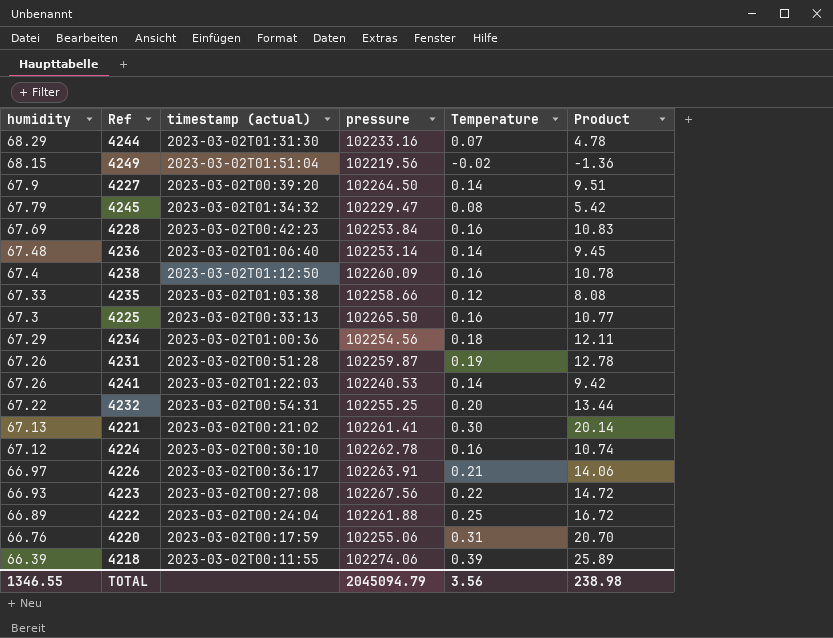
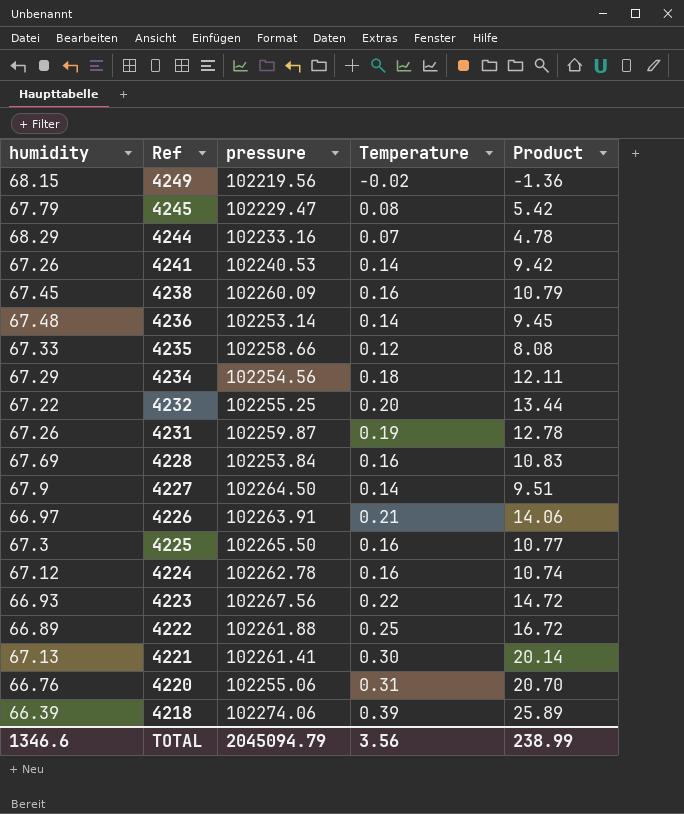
row order: humidity descending -> Ref descending
column timestamp (actual) | position: 3 -> none
4238 | humidity: 67.4 -> 67.45
4238 | Product: 10.78 -> 10.79
TOTAL | humidity: 1346.55 -> 1346.6
TOTAL | Product: 238.98 -> 238.99

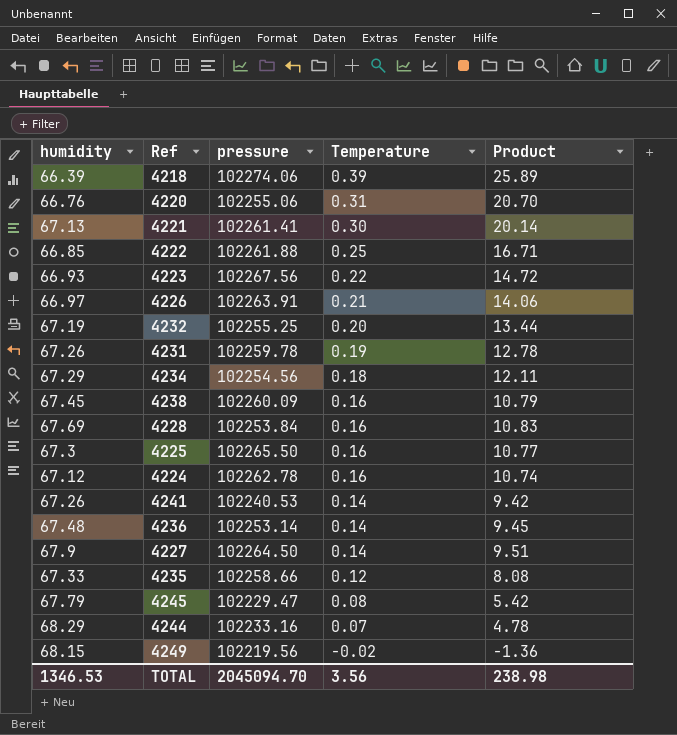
row order: Ref descending -> Temperature descending
4222 | humidity: 66.89 -> 66.85
4222 | Product: 16.72 -> 16.71
4232 | humidity: 67.22 -> 67.19
4231 | pressure: 102259.87 -> 102259.78
TOTAL | humidity: 1346.6 -> 1346.53
TOTAL | pressure: 2045094.79 -> 2045094.70
TOTAL | Product: 238.99 -> 238.98

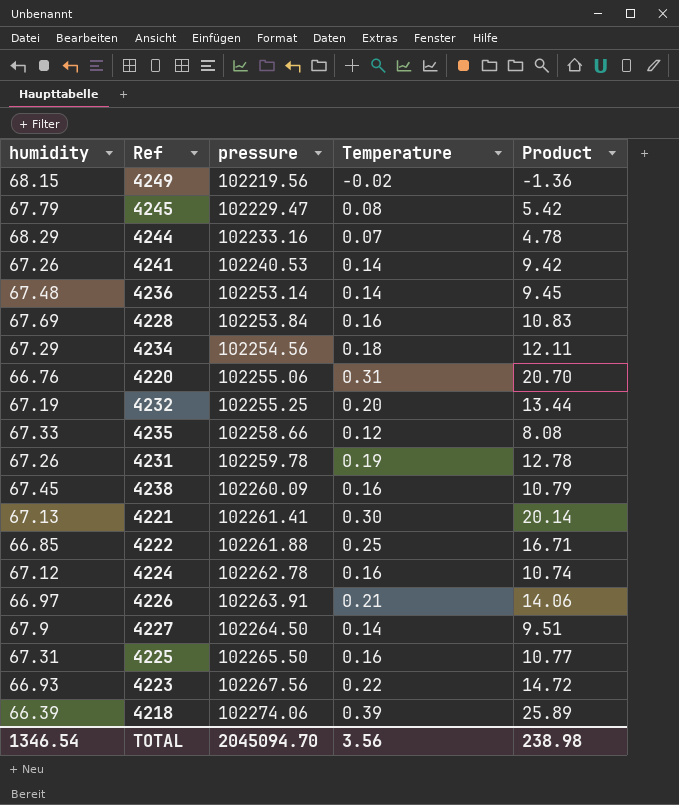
row order: Temperature descending -> pressure ascending
4225 | humidity: 67.3 -> 67.31
TOTAL | humidity: 1346.53 -> 1346.54

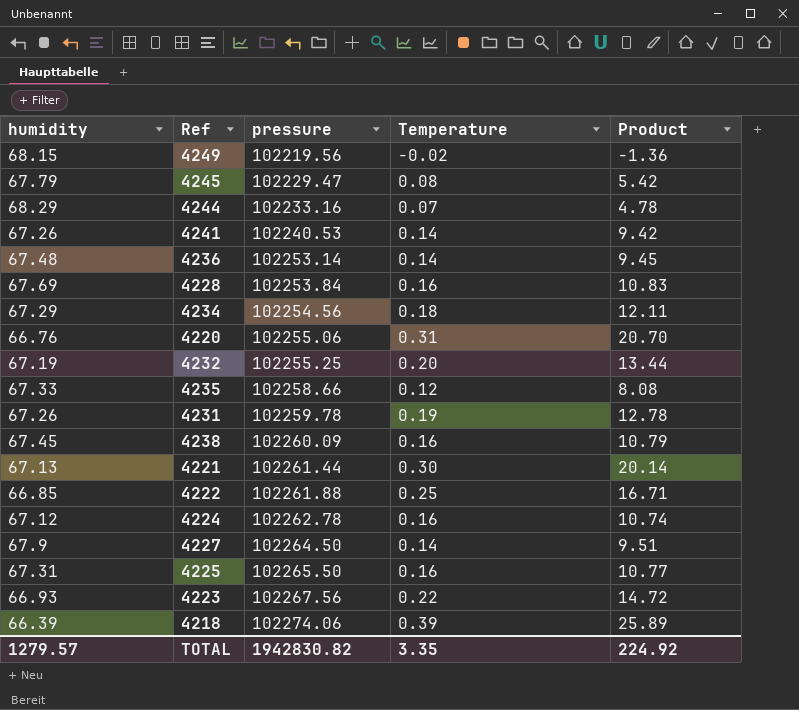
row 4226: 66.97 | 102263.91 | 0.21 | 14.06 -> none
4221 | pressure: 102261.41 -> 102261.44
TOTAL | humidity: 1346.54 -> 1279.57
TOTAL | pressure: 2045094.70 -> 1942830.82
TOTAL | Temperature: 3.56 -> 3.35
TOTAL | Product: 238.98 -> 224.92

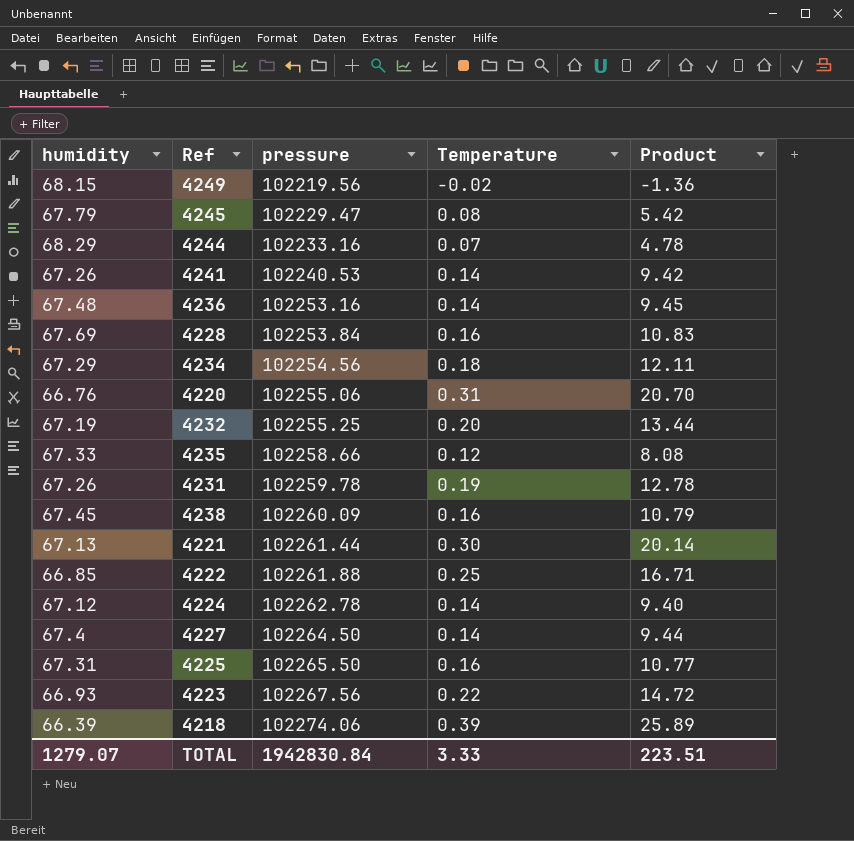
4236 | pressure: 102253.14 -> 102253.16
4224 | Temperature: 0.16 -> 0.14
4224 | Product: 10.74 -> 9.40
4227 | humidity: 67.9 -> 67.4
4227 | Product: 9.51 -> 9.44
TOTAL | humidity: 1279.57 -> 1279.07
TOTAL | pressure: 1942830.82 -> 1942830.84
TOTAL | Temperature: 3.35 -> 3.33
TOTAL | Product: 224.92 -> 223.51

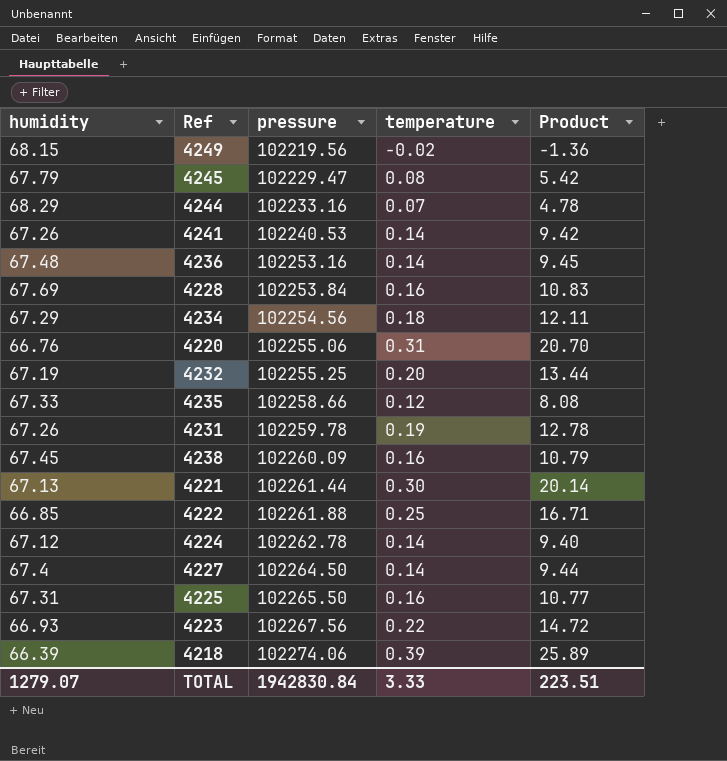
column name: Temperature -> temperature

